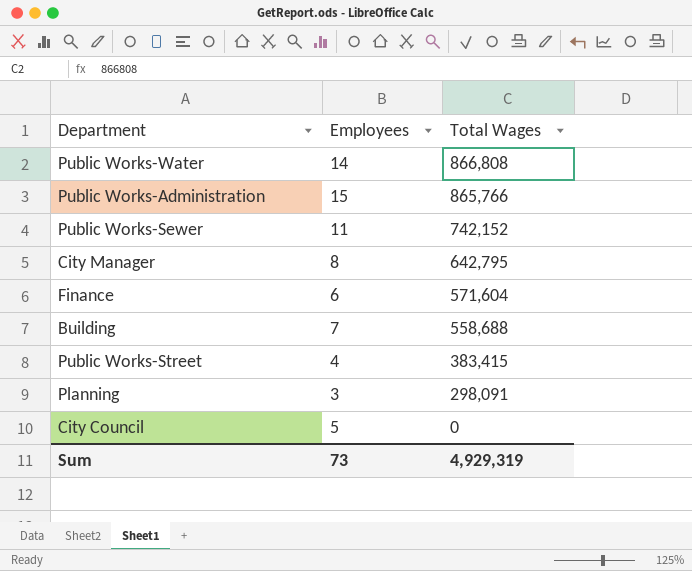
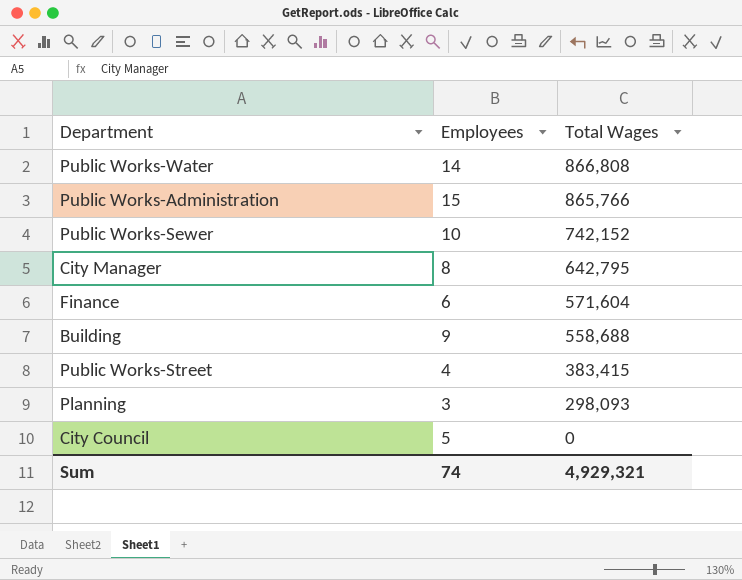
Public Works-Sewer | Employees: 11 -> 10
Building | Employees: 7 -> 9
Planning | Total Wages: 298,091 -> 298,093
Sum | Employees: 73 -> 74
Sum | Total Wages: 4,929,319 -> 4,929,321

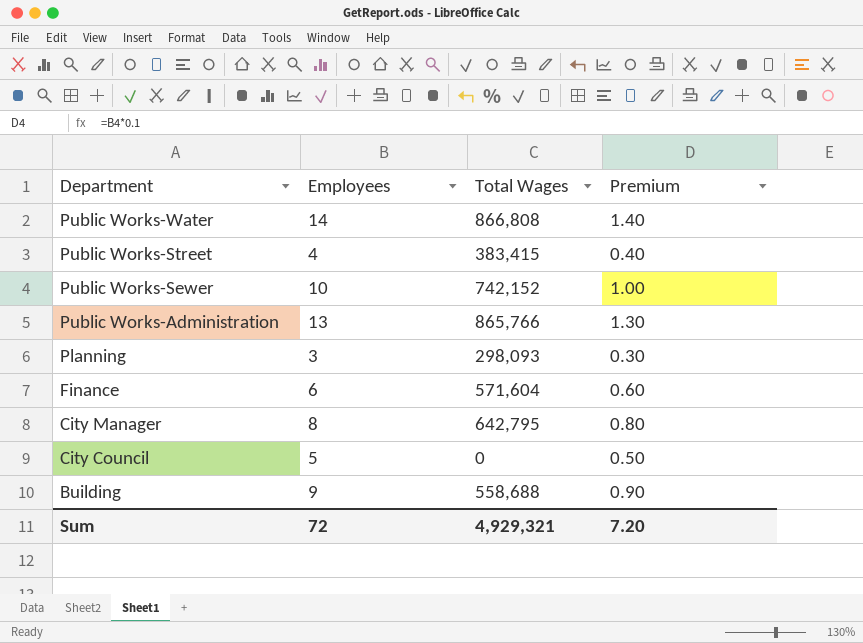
row order: Total Wages descending -> Department descending
column Premium | formula: none -> [Employees] * 0.1
Public Works-Administration | Employees: 15 -> 13
Sum | Employees: 74 -> 72

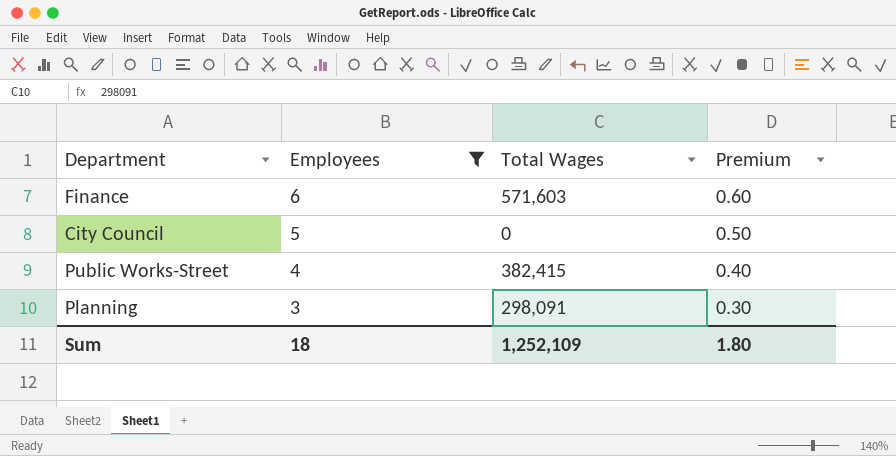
filter: none -> Employees <= 6
row order: Department descending -> Employees descending
Finance | Total Wages: 571,604 -> 571,603
Public Works-Street | Total Wages: 383,415 -> 382,415
Planning | Total Wages: 298,093 -> 298,091
Sum | Employees: 72 -> 18
Sum | Total Wages: 4,929,321 -> 1,252,109
Sum | Premium: 7.20 -> 1.80

